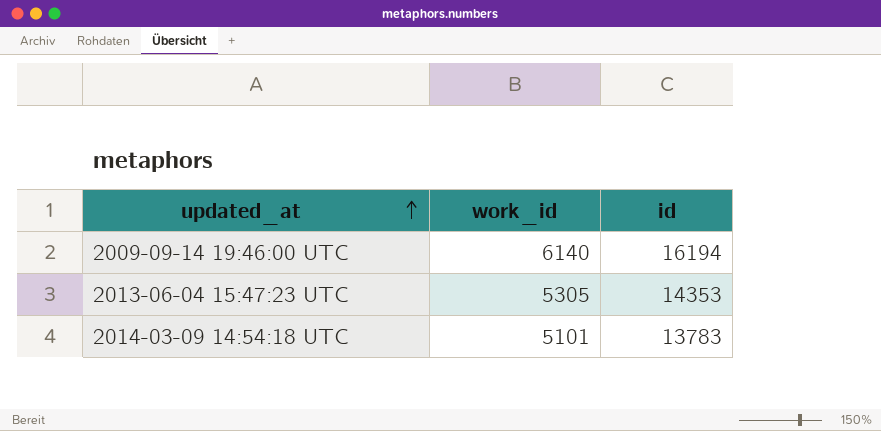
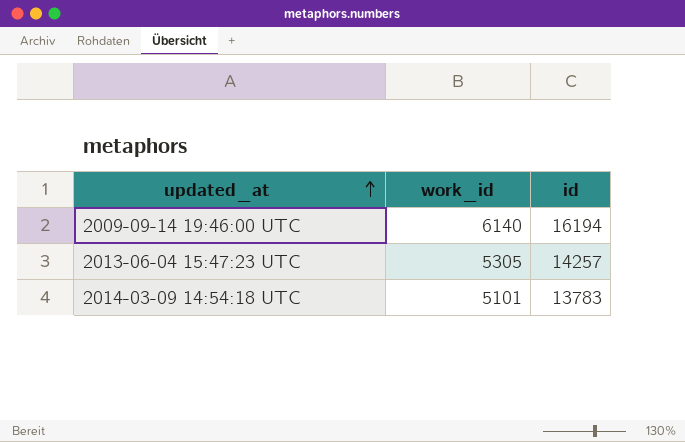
2013-06-04 15:47:23 UTC | id: 14353 -> 14257

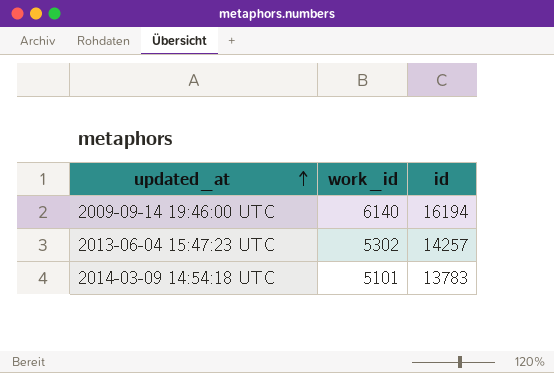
2013-06-04 15:47:23 UTC | work_id: 5305 -> 5302

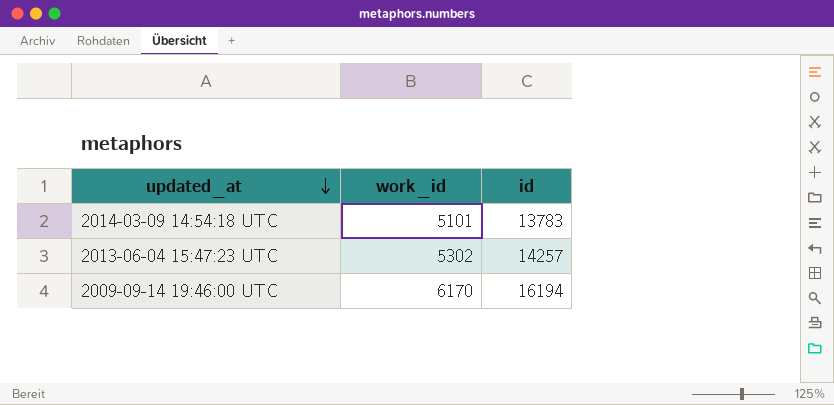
row order: updated_at ascending -> updated_at descending
2009-09-14 19:46:00 UTC | work_id: 6140 -> 6170

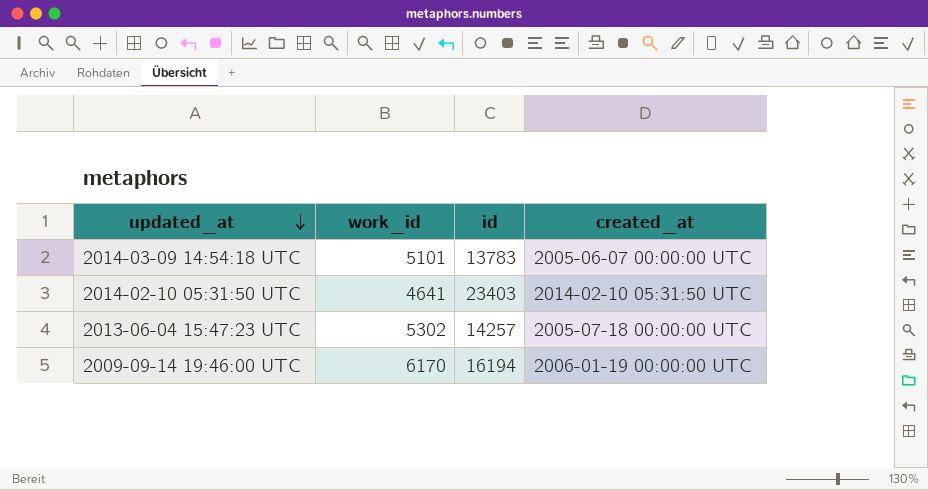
column created_at | position: none -> 4
row 2014-02-10 05:31:50 UTC: none -> 4641 | 23403 | 2014-02-10 05:31:50 UTC

